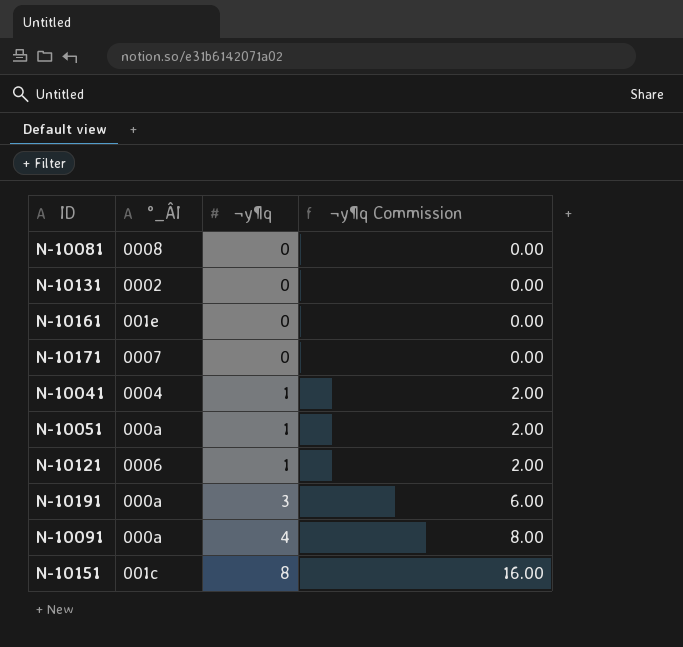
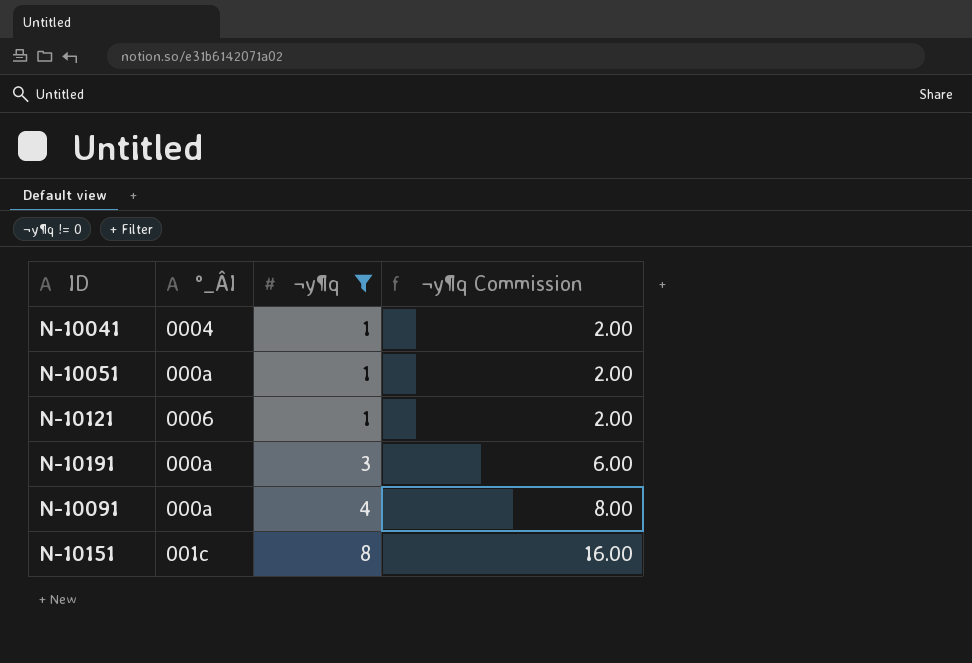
filter: none -> ¬y¶q != 0

